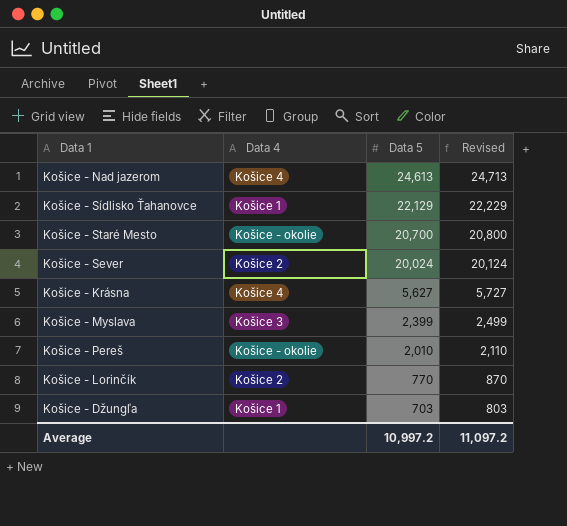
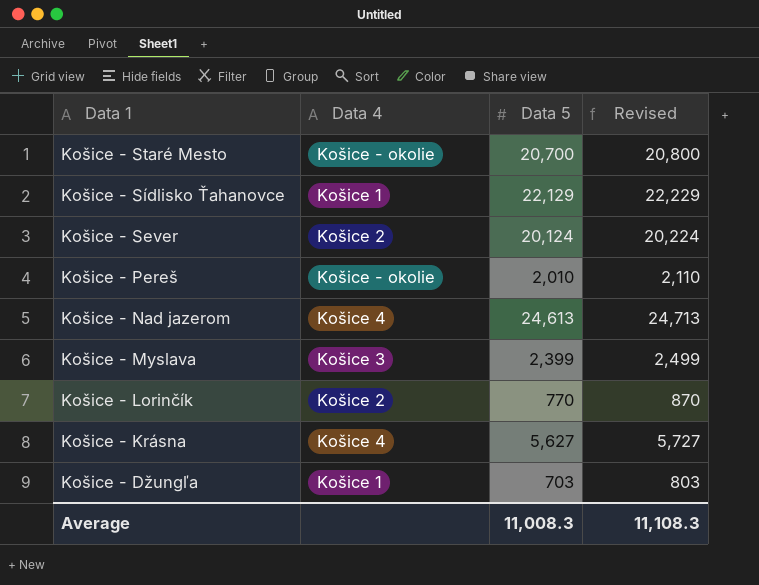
row order: Data 5 descending -> Data 1 descending
Košice - Sever | Data 5: 20,024 -> 20,124
Košice - Sever | Revised: 20,124 -> 20,224
Average | Data 5: 10,997.2 -> 11,008.3
Average | Revised: 11,097.2 -> 11,108.3

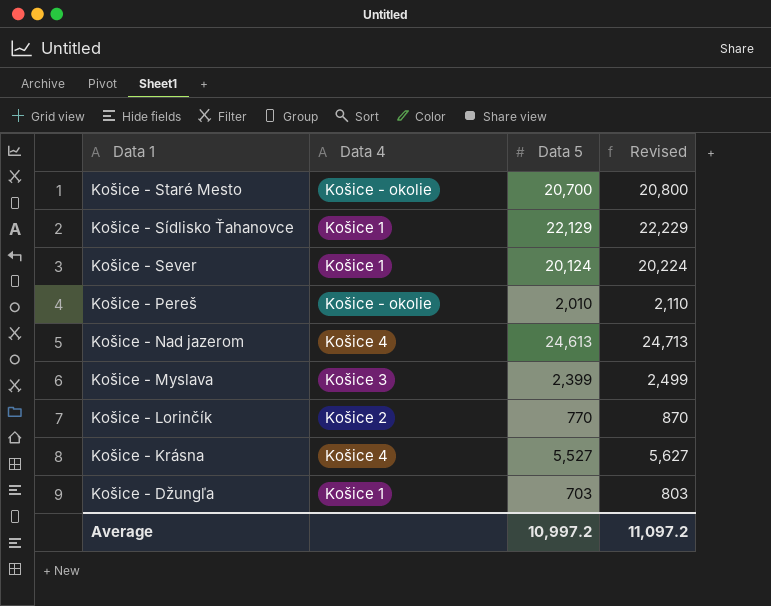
Košice - Sever | Data 4: Košice 2 -> Košice 1
Košice - Krásna | Data 5: 5,627 -> 5,527
Košice - Krásna | Revised: 5,727 -> 5,627
Average | Data 5: 11,008.3 -> 10,997.2
Average | Revised: 11,108.3 -> 11,097.2

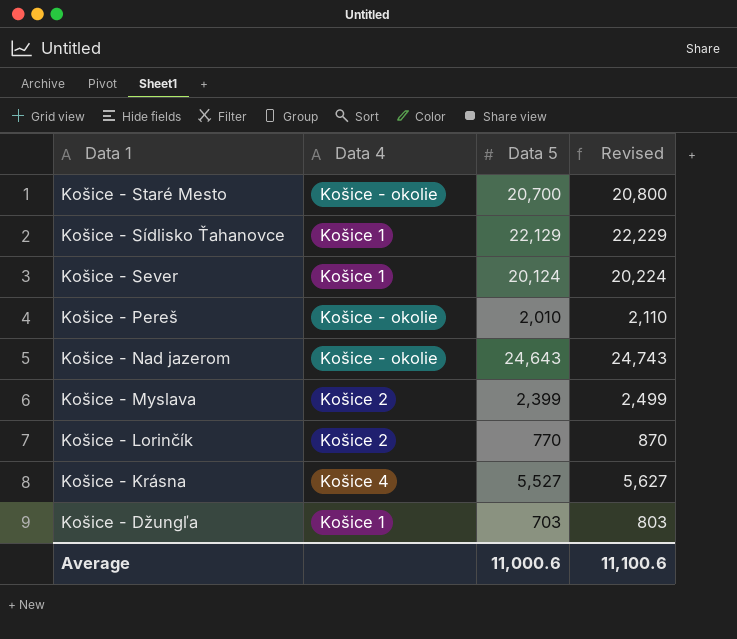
Košice - Nad jazerom | Data 4: Košice 4 -> Košice - okolie
Košice - Nad jazerom | Data 5: 24,613 -> 24,643
Košice - Nad jazerom | Revised: 24,713 -> 24,743
Košice - Myslava | Data 4: Košice 3 -> Košice 2
Average | Data 5: 10,997.2 -> 11,000.6
Average | Revised: 11,097.2 -> 11,100.6

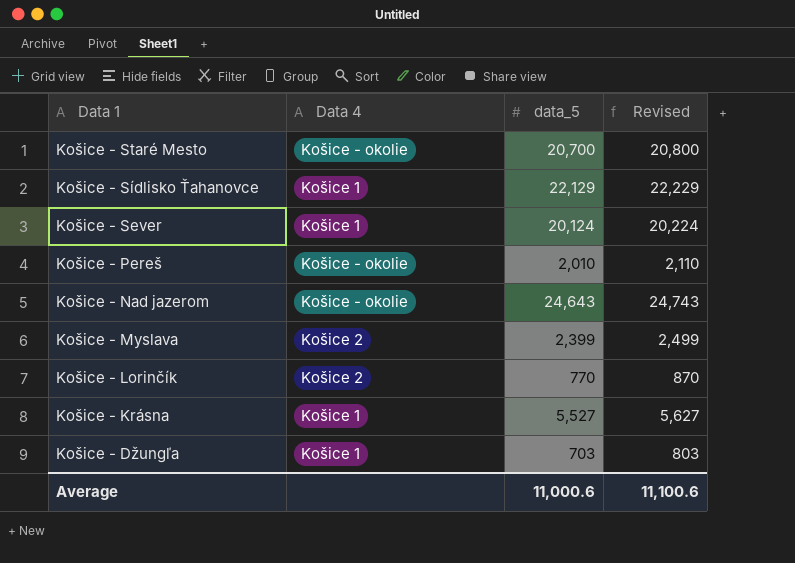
column name: Data 5 -> data_5
Košice - Krásna | Data 4: Košice 4 -> Košice 1

